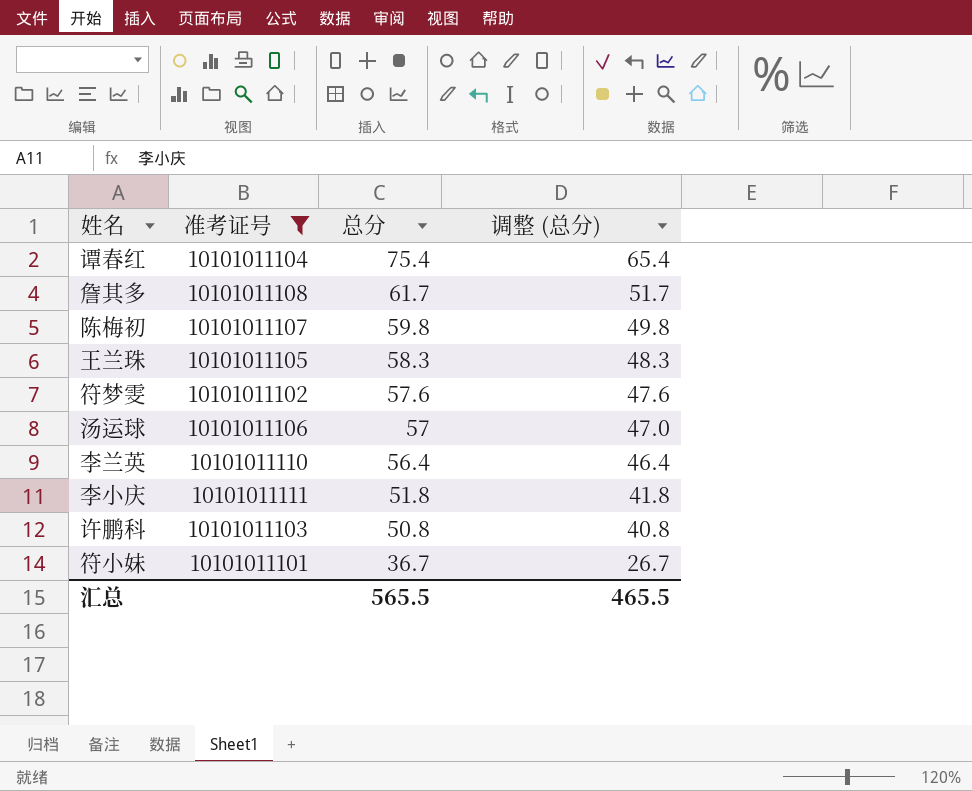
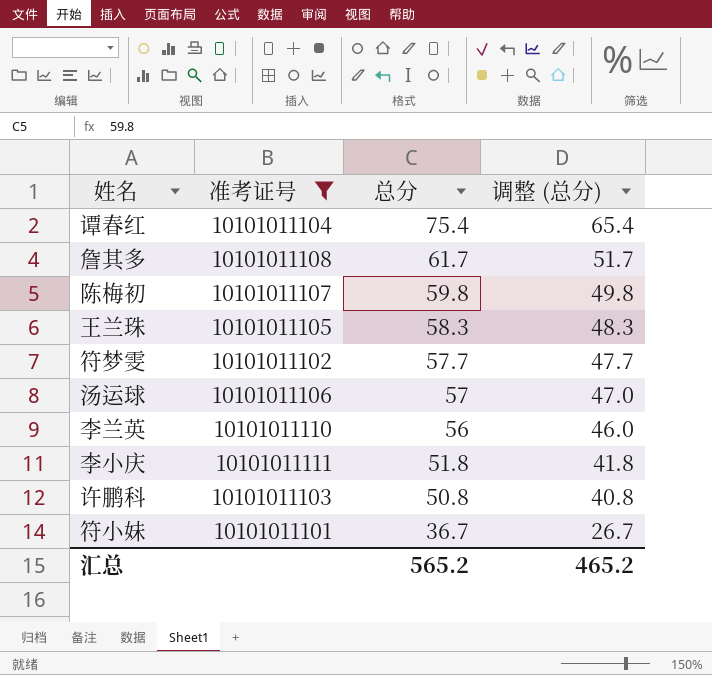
符梦雯 | 总分: 57.6 -> 57.7
符梦雯 | 调整 (总分): 47.6 -> 47.7
李兰英 | 总分: 56.4 -> 56
李兰英 | 调整 (总分): 46.4 -> 46.0
汇总 | 总分: 565.5 -> 565.2
汇总 | 调整 (总分): 465.5 -> 465.2

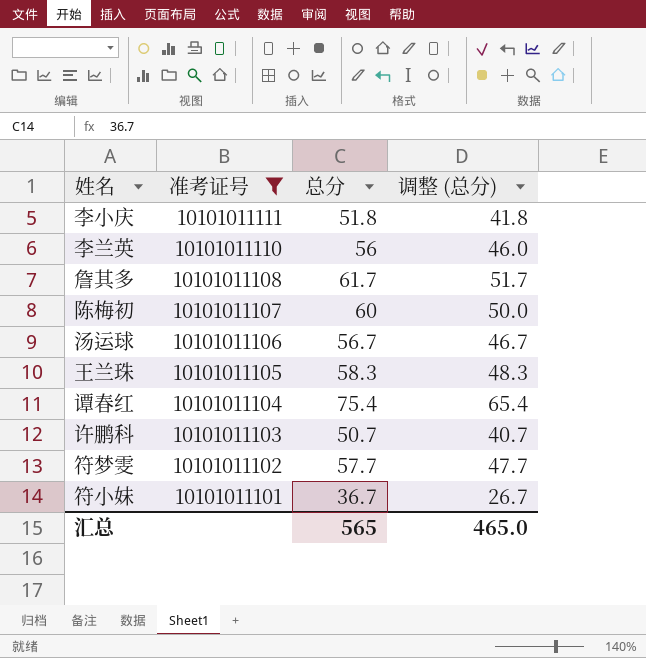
row order: 总分 descending -> 准考证号 descending
陈梅初 | 总分: 59.8 -> 60
陈梅初 | 调整 (总分): 49.8 -> 50.0
汤运球 | 总分: 57 -> 56.7
汤运球 | 调整 (总分): 47.0 -> 46.7
许鹏科 | 总分: 50.8 -> 50.7
许鹏科 | 调整 (总分): 40.8 -> 40.7
汇总 | 总分: 565.2 -> 565
汇总 | 调整 (总分): 465.2 -> 465.0

